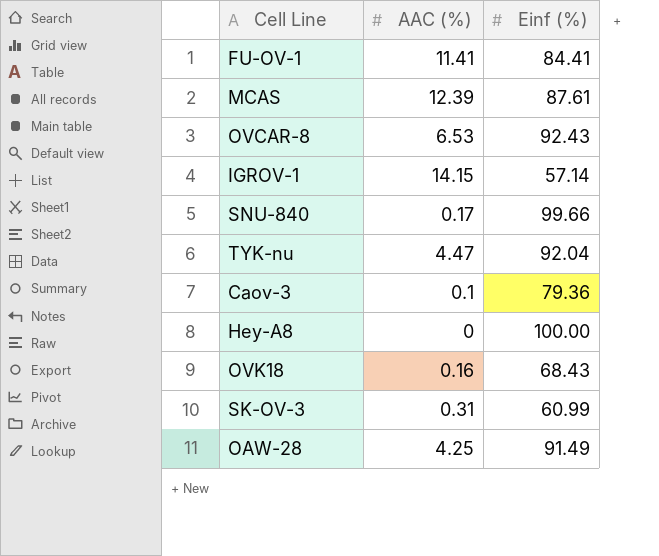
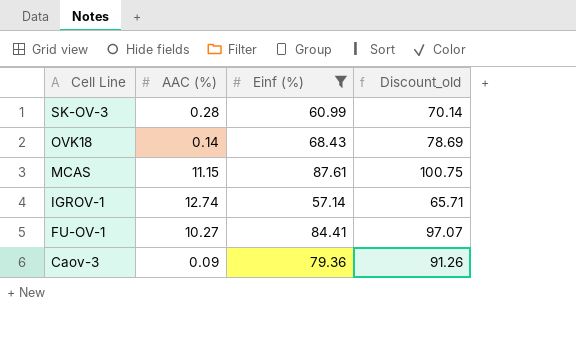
filter: none -> Einf (%) <= 87.61
row order: none -> Cell Line descending
column Discount_old | formula: none -> [Einf (%)] * 1.15
SK-OV-3 | AAC (%): 0.31 -> 0.28
OVK18 | AAC (%): 0.16 -> 0.14
MCAS | AAC (%): 12.39 -> 11.15
IGROV-1 | AAC (%): 14.15 -> 12.74
FU-OV-1 | AAC (%): 11.41 -> 10.27
Caov-3 | AAC (%): 0.1 -> 0.09

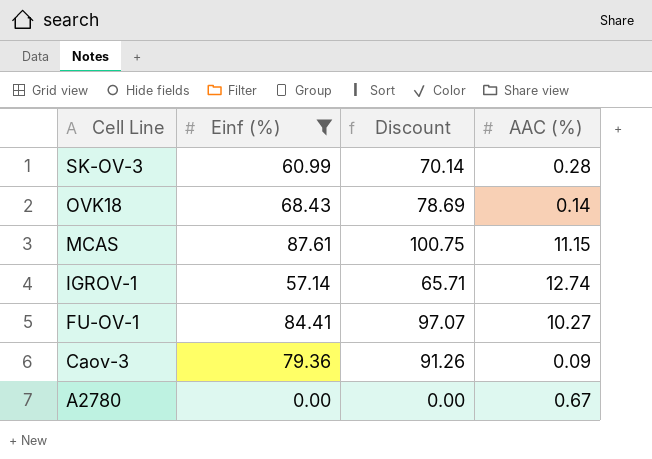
column name: Discount_old -> Discount
column AAC (%) | position: 2 -> 4
row A2780: none -> 0.00 | 0.00 | 0.67

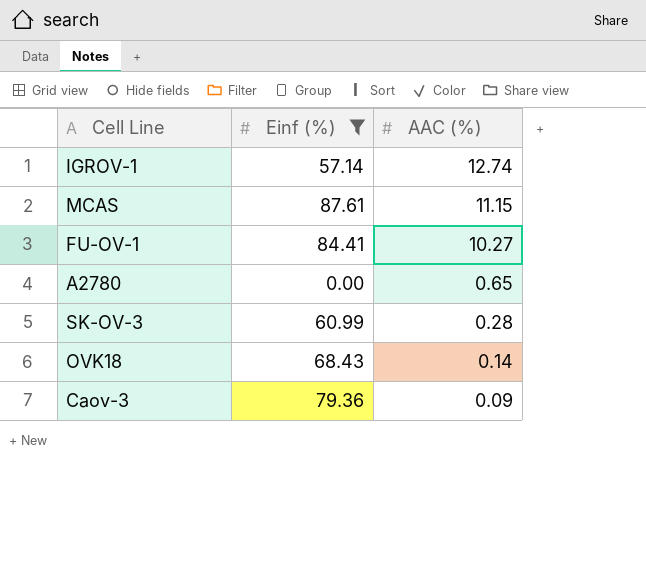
row order: Cell Line descending -> AAC (%) descending
column Discount | formula: [Einf (%)] * 1.15 -> none
A2780 | AAC (%): 0.67 -> 0.65

